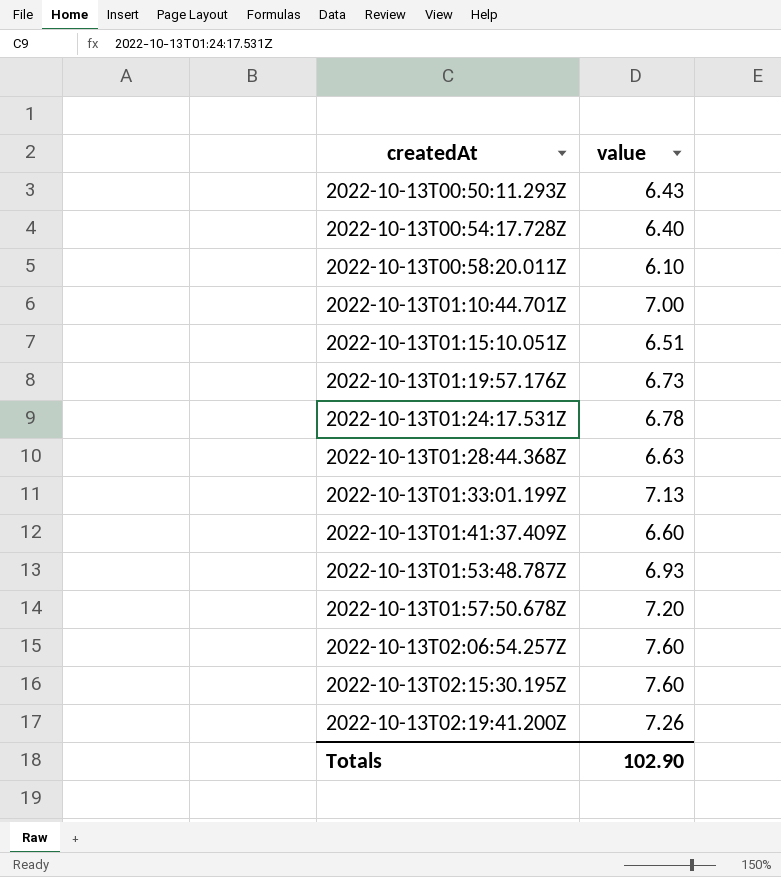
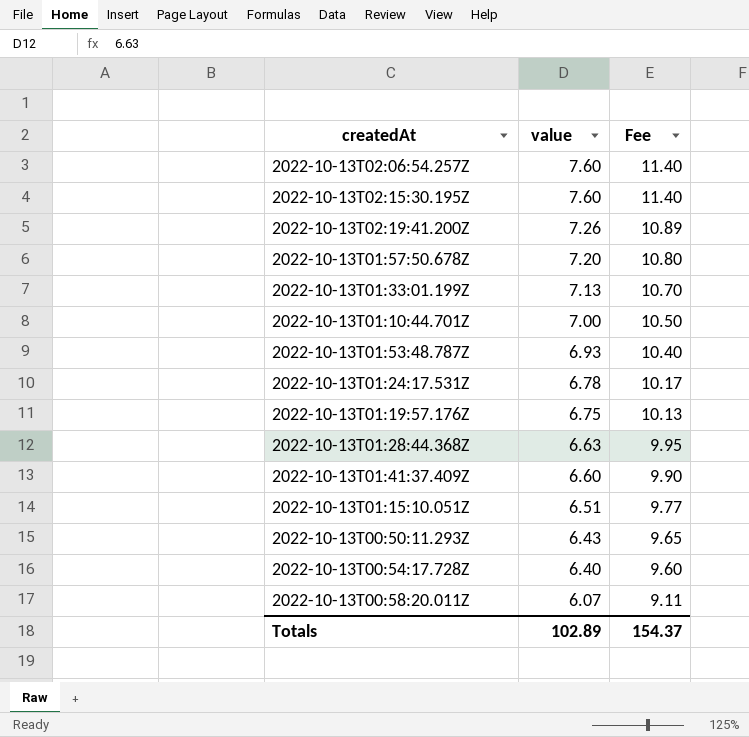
row order: createdAt ascending -> value descending
column Fee | formula: none -> [value] * 1.5
2022-10-13T01:19:57.176Z | value: 6.73 -> 6.75
2022-10-13T00:58:20.011Z | value: 6.10 -> 6.07
Totals | value: 102.90 -> 102.89

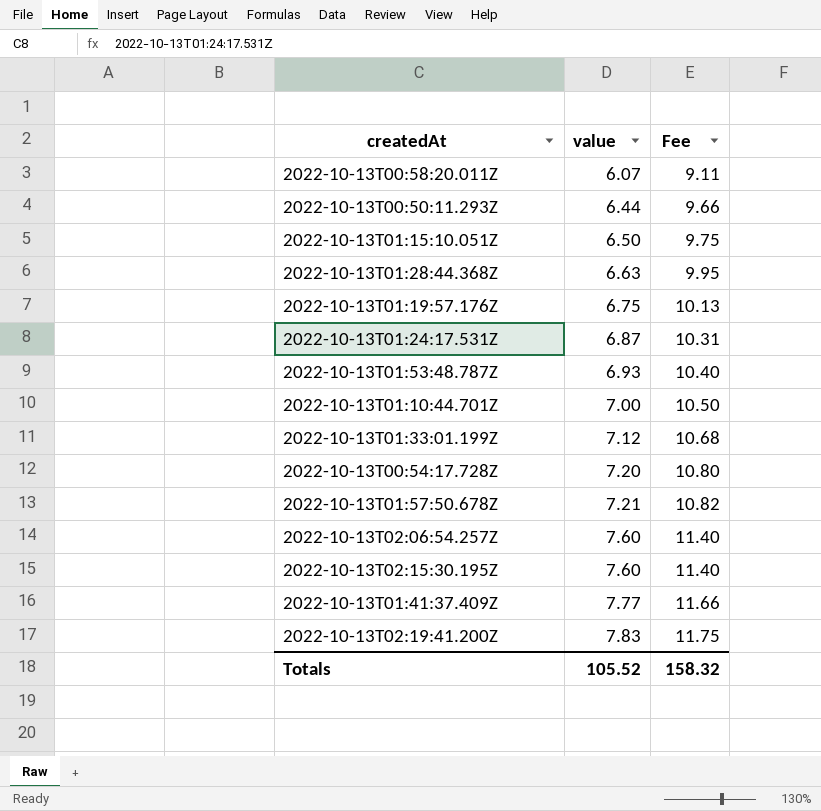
row order: value descending -> value ascending
2022-10-13T00:50:11.293Z | value: 6.43 -> 6.44
2022-10-13T00:50:11.293Z | Fee: 9.65 -> 9.66
2022-10-13T01:15:10.051Z | value: 6.51 -> 6.50
2022-10-13T01:15:10.051Z | Fee: 9.77 -> 9.75
2022-10-13T01:24:17.531Z | value: 6.78 -> 6.87
2022-10-13T01:24:17.531Z | Fee: 10.17 -> 10.31
2022-10-13T01:33:01.199Z | value: 7.13 -> 7.12
2022-10-13T01:33:01.199Z | Fee: 10.70 -> 10.68
2022-10-13T00:54:17.728Z | value: 6.40 -> 7.20
2022-10-13T00:54:17.728Z | Fee: 9.60 -> 10.80
2022-10-13T01:57:50.678Z | value: 7.20 -> 7.21
2022-10-13T01:57:50.678Z | Fee: 10.80 -> 10.82
2022-10-13T01:41:37.409Z | value: 6.60 -> 7.77
2022-10-13T01:41:37.409Z | Fee: 9.90 -> 11.66
2022-10-13T02:19:41.200Z | value: 7.26 -> 7.83
2022-10-13T02:19:41.200Z | Fee: 10.89 -> 11.75
Totals | value: 102.89 -> 105.52
Totals | Fee: 154.37 -> 158.32

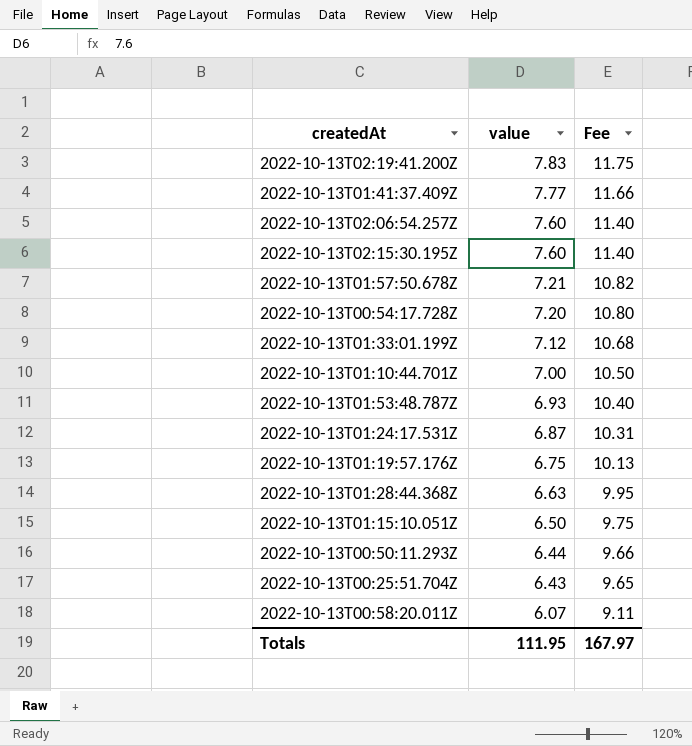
row order: value ascending -> value descending
row 2022-10-13T00:25:51.704Z: none -> 6.43 | 9.65
Totals | value: 105.52 -> 111.95
Totals | Fee: 158.32 -> 167.97

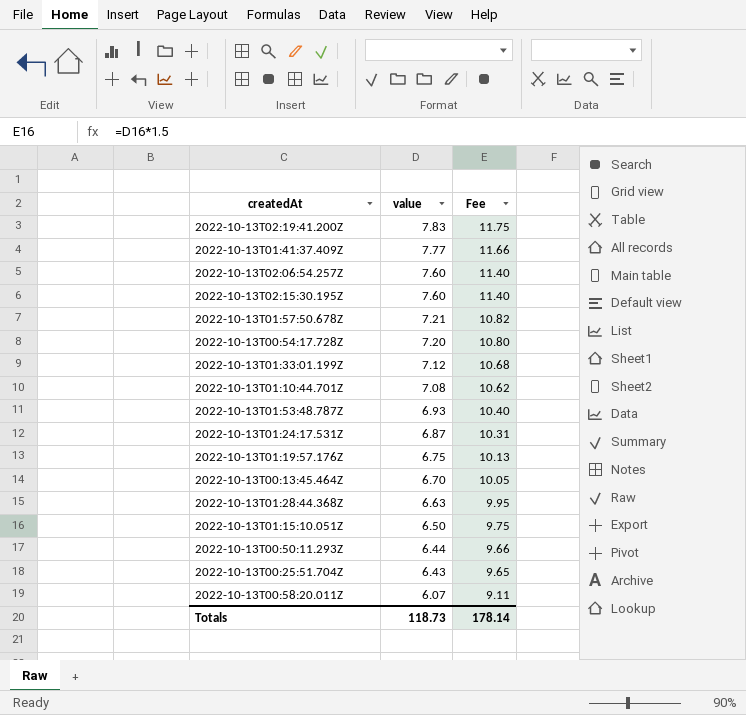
2022-10-13T01:10:44.701Z | value: 7.00 -> 7.08
2022-10-13T01:10:44.701Z | Fee: 10.50 -> 10.62
row 2022-10-13T00:13:45.464Z: none -> 6.70 | 10.05
Totals | value: 111.95 -> 118.73
Totals | Fee: 167.97 -> 178.14

